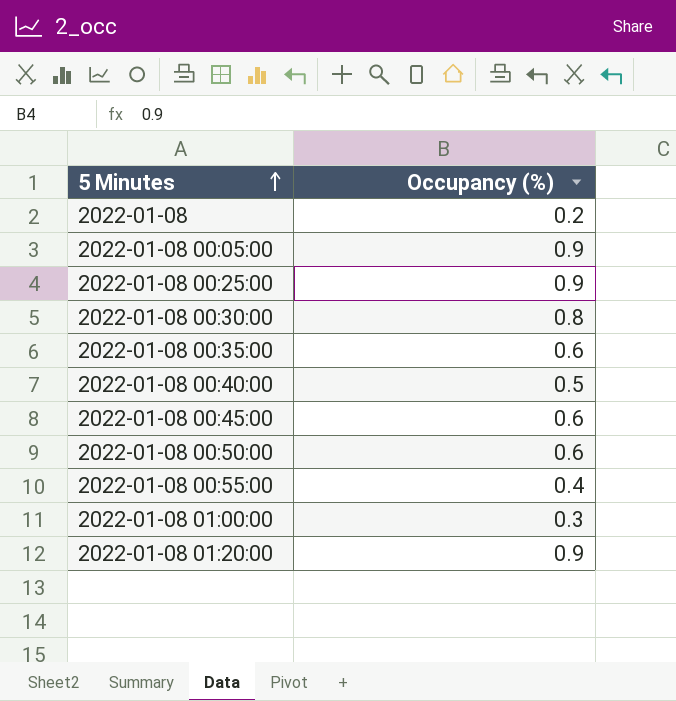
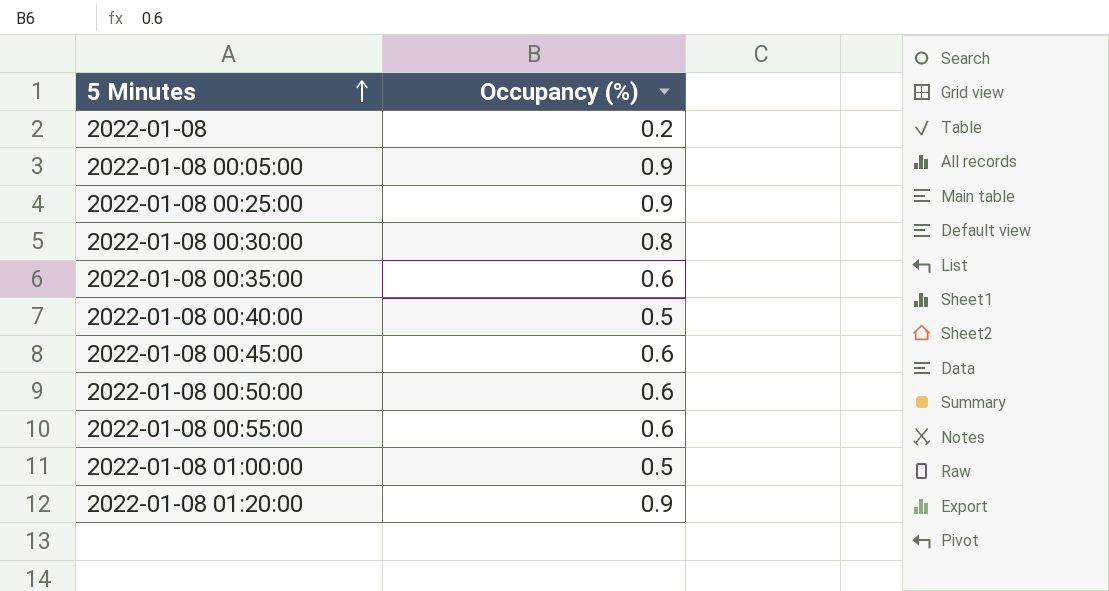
2022-01-08 00:55:00 | Occupancy (%): 0.4 -> 0.6
2022-01-08 01:00:00 | Occupancy (%): 0.3 -> 0.5

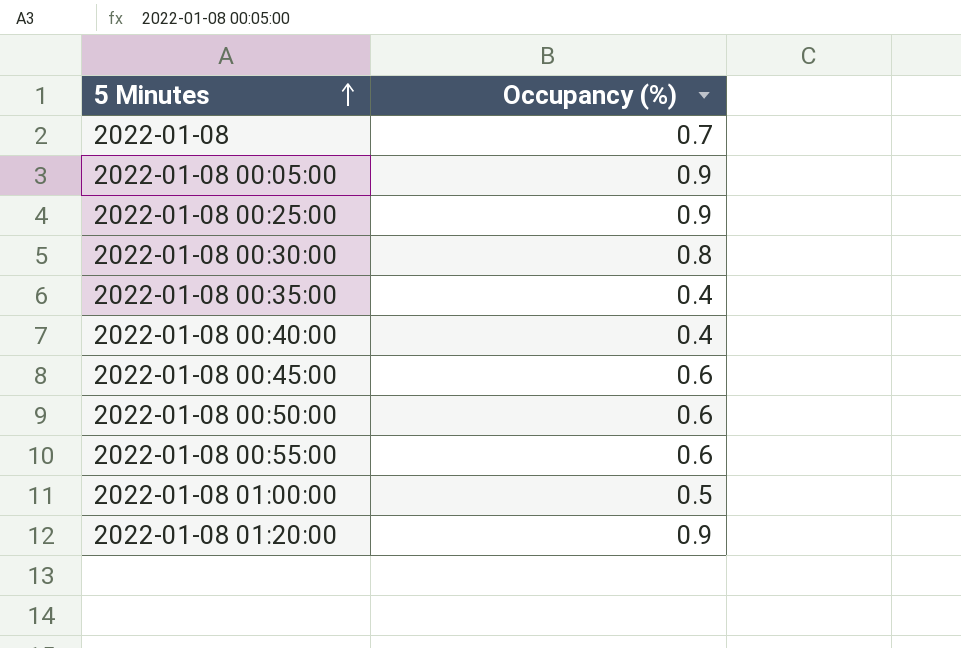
2022-01-08 | Occupancy (%): 0.2 -> 0.7
2022-01-08 00:35:00 | Occupancy (%): 0.6 -> 0.4
2022-01-08 00:40:00 | Occupancy (%): 0.5 -> 0.4

